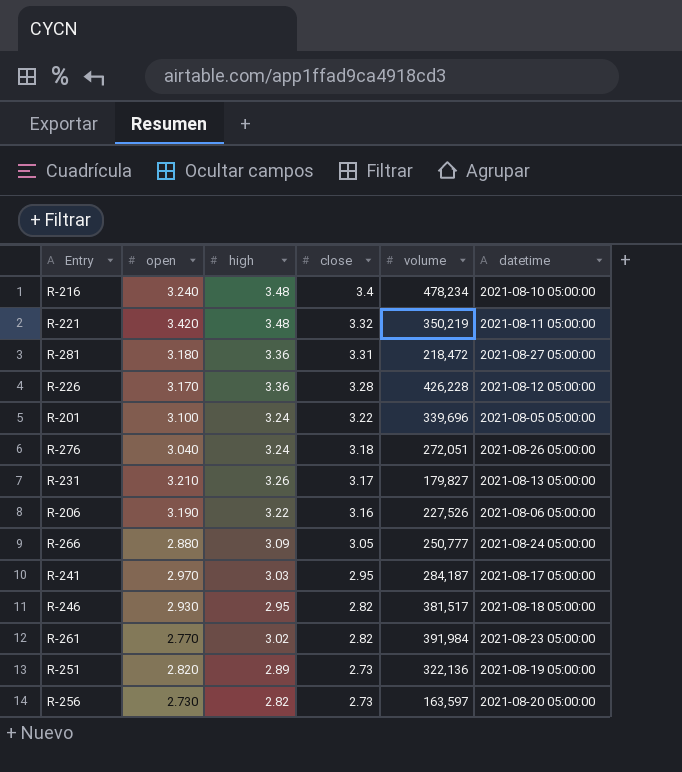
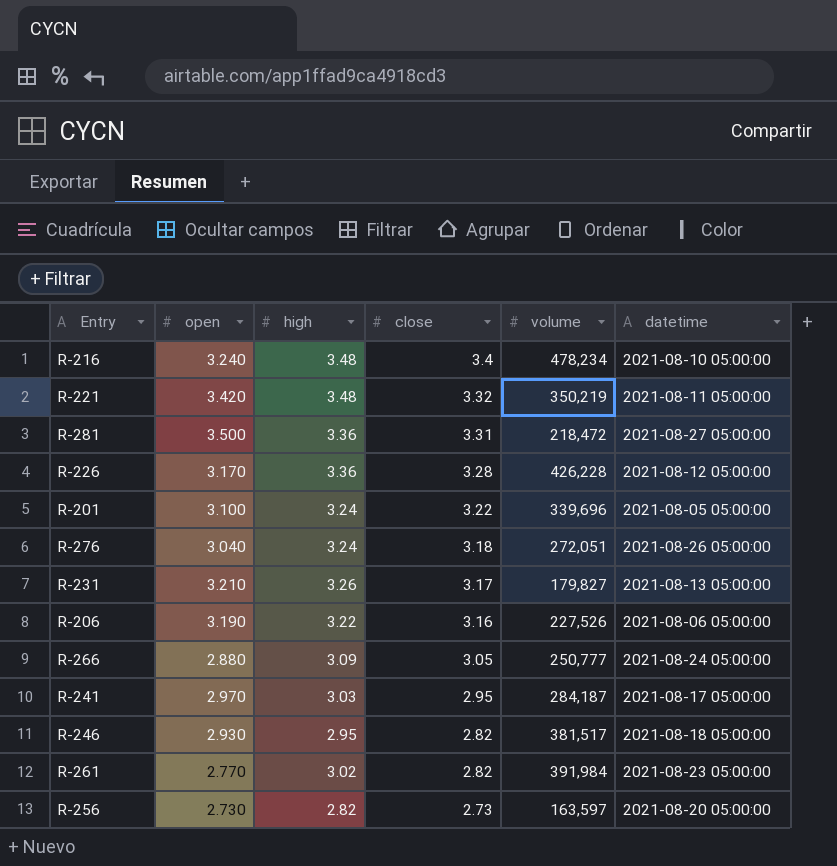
row R-251: 2.820 | 2.89 | 2.73 | 322,136 | 2021-08-19 05:00:00 -> none
R-281 | open: 3.180 -> 3.500

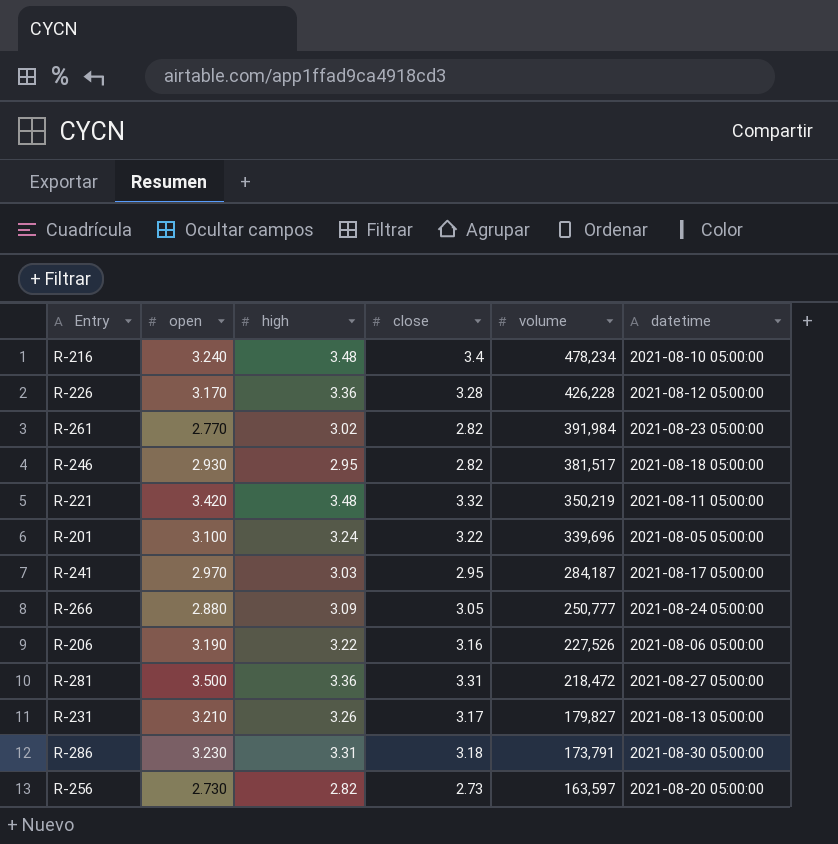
row order: close descending -> volume descending
row R-276: 3.040 | 3.24 | 3.18 | 272,051 | 2021-08-26 05:00:00 -> none
row R-286: none -> 3.230 | 3.31 | 3.18 | 173,791 | 2021-08-30 05:00:00

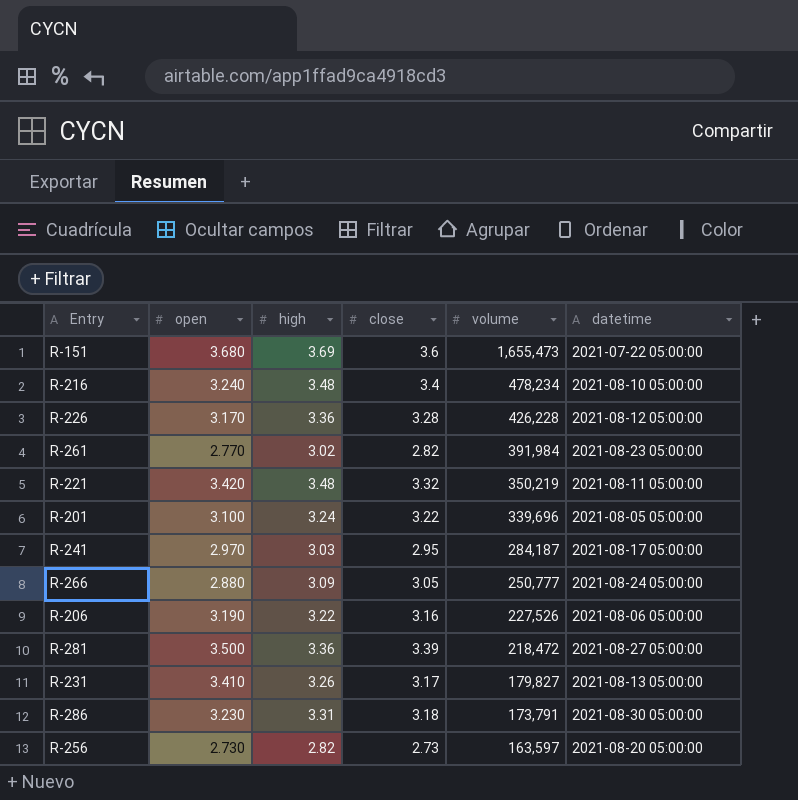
row R-246: 2.930 | 2.95 | 2.82 | 381,517 | 2021-08-18 05:00:00 -> none
row R-151: none -> 3.680 | 3.69 | 3.6 | 1,655,473 | 2021-07-22 05:00:00
R-281 | close: 3.31 -> 3.39
R-231 | open: 3.210 -> 3.410

